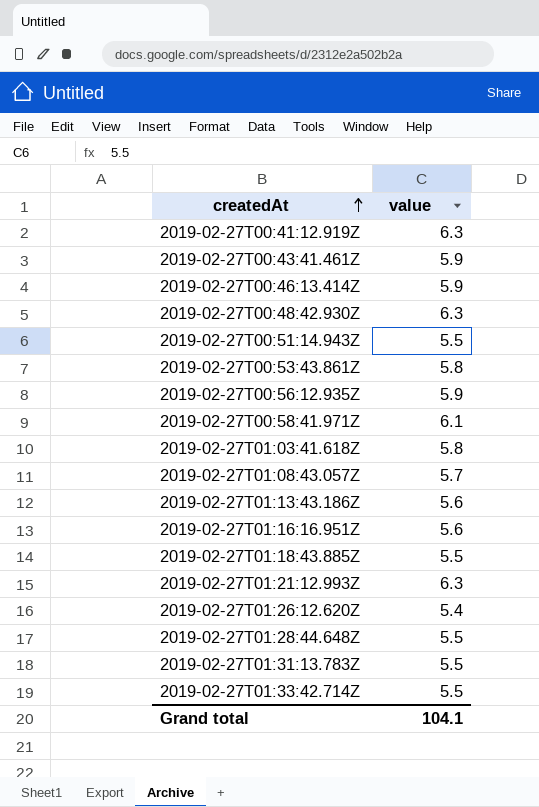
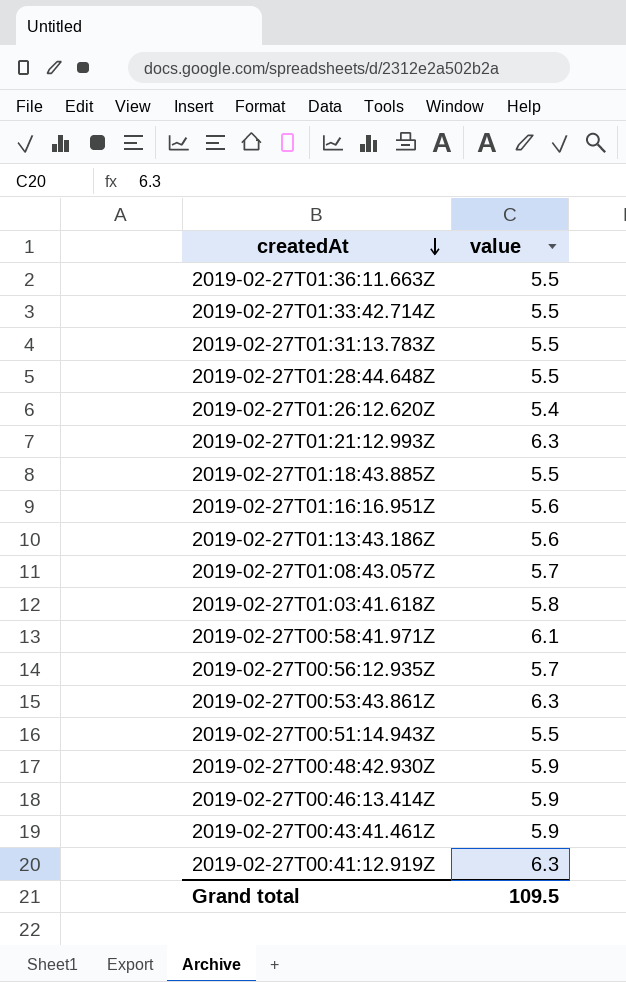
row order: createdAt ascending -> createdAt descending
row 2019-02-27T01:36:11.663Z: none -> 5.5
2019-02-27T00:56:12.935Z | value: 5.9 -> 5.7
2019-02-27T00:53:43.861Z | value: 5.8 -> 6.3
2019-02-27T00:48:42.930Z | value: 6.3 -> 5.9
Grand total | value: 104.1 -> 109.5

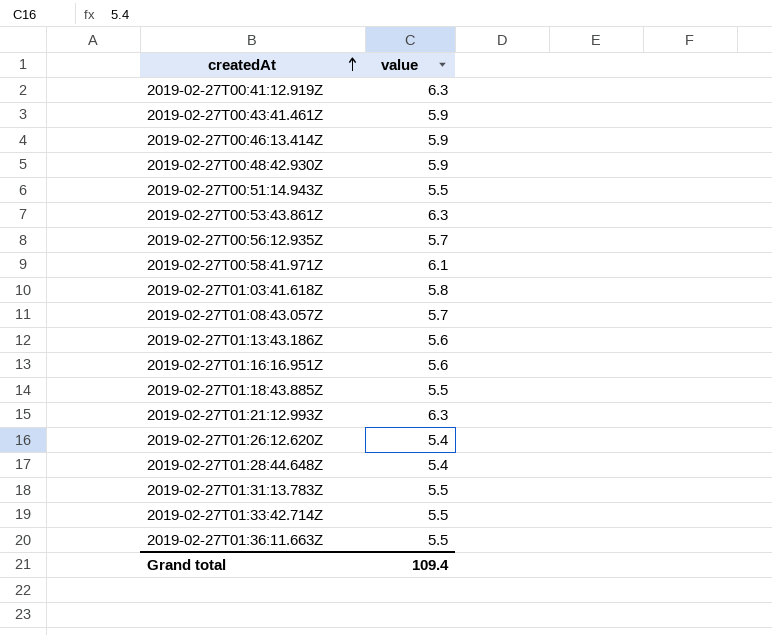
row order: createdAt descending -> createdAt ascending
2019-02-27T01:28:44.648Z | value: 5.5 -> 5.4
Grand total | value: 109.5 -> 109.4

